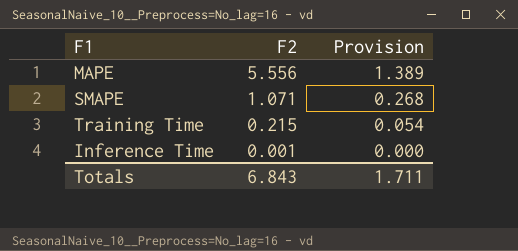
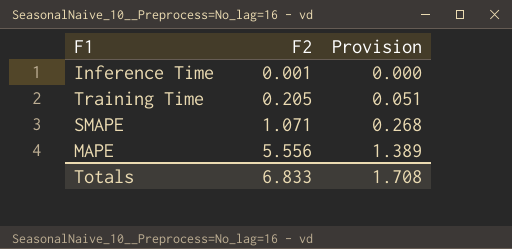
row order: F2 descending -> F2 ascending
Training Time | F2: 0.215 -> 0.205
Training Time | Provision: 0.054 -> 0.051
Totals | F2: 6.843 -> 6.833
Totals | Provision: 1.711 -> 1.708

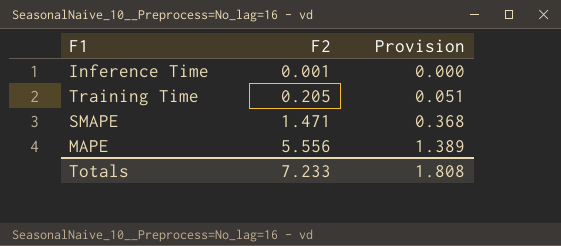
SMAPE | F2: 1.071 -> 1.471
SMAPE | Provision: 0.268 -> 0.368
Totals | F2: 6.833 -> 7.233
Totals | Provision: 1.708 -> 1.808

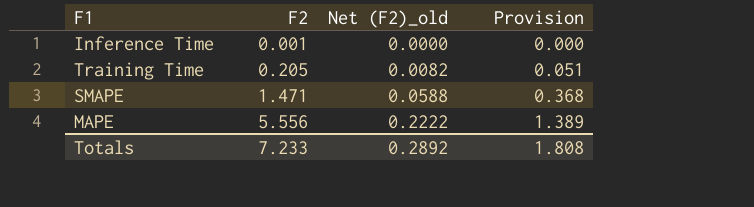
column Net (F2)_old | formula: none -> [F2] * 0.04

